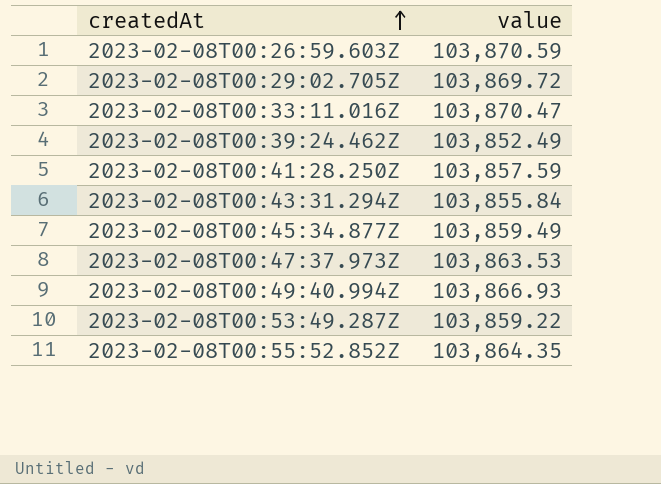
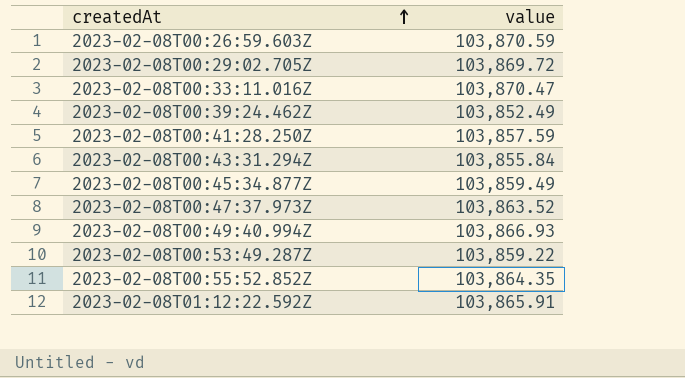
2023-02-08T00:47:37.973Z | value: 103,863.53 -> 103,863.52
row 2023-02-08T01:12:22.592Z: none -> 103,865.91

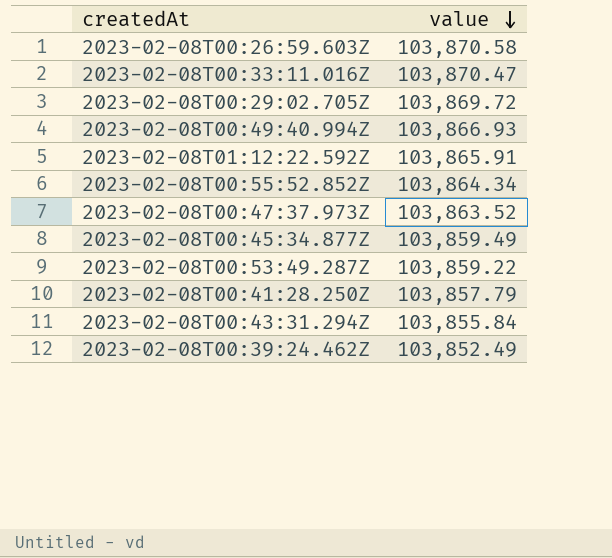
row order: createdAt ascending -> value descending
2023-02-08T00:26:59.603Z | value: 103,870.59 -> 103,870.58
2023-02-08T00:55:52.852Z | value: 103,864.35 -> 103,864.34
2023-02-08T00:41:28.250Z | value: 103,857.59 -> 103,857.79

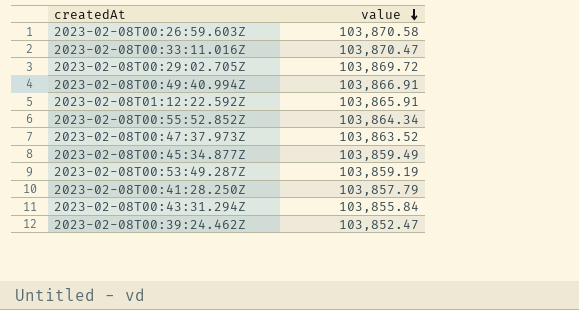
2023-02-08T00:49:40.994Z | value: 103,866.93 -> 103,866.91
2023-02-08T00:53:49.287Z | value: 103,859.22 -> 103,859.19
2023-02-08T00:39:24.462Z | value: 103,852.49 -> 103,852.47

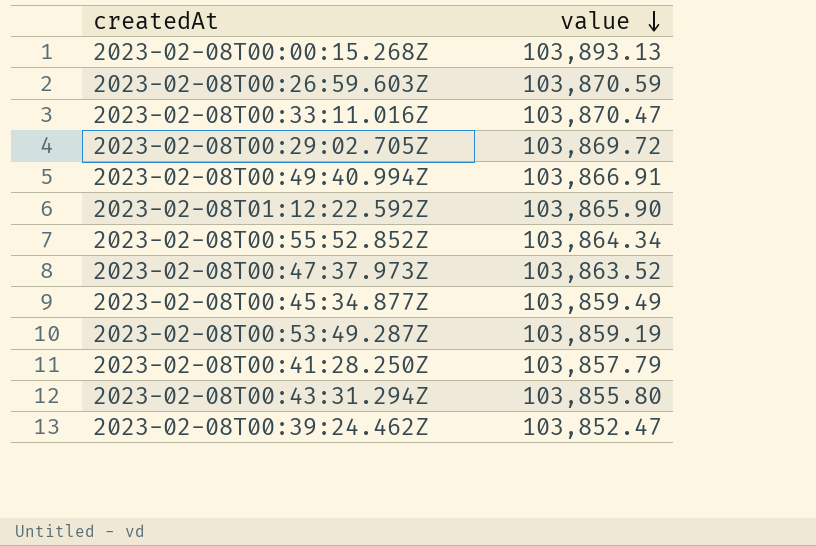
row 2023-02-08T00:00:15.268Z: none -> 103,893.13
2023-02-08T00:26:59.603Z | value: 103,870.58 -> 103,870.59
2023-02-08T01:12:22.592Z | value: 103,865.91 -> 103,865.90
2023-02-08T00:43:31.294Z | value: 103,855.84 -> 103,855.80

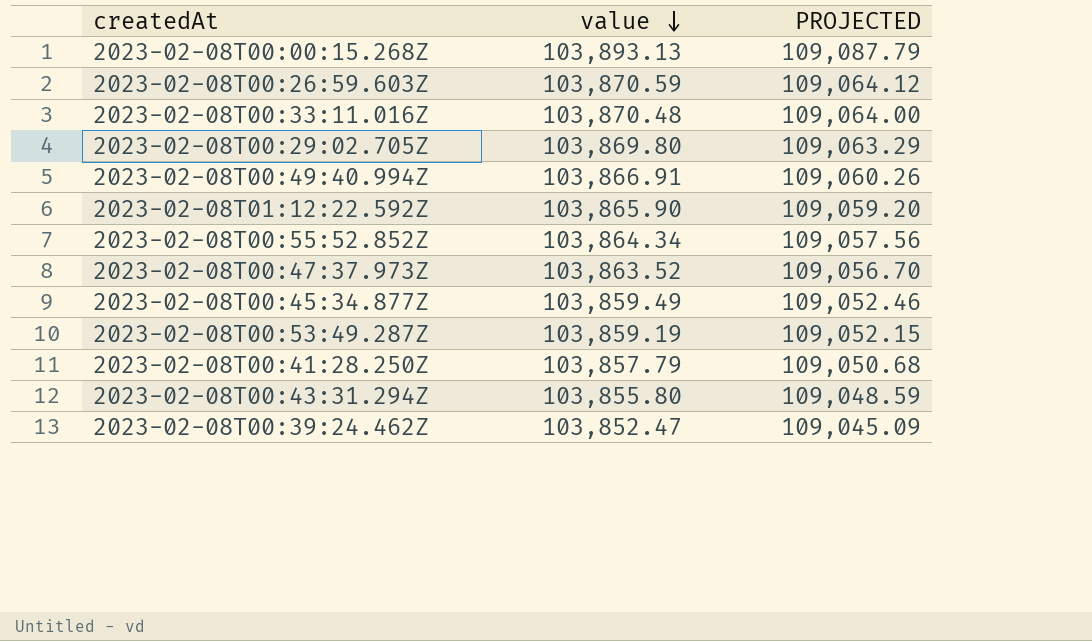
column PROJECTED | formula: none -> [value] * 1.05
2023-02-08T00:33:11.016Z | value: 103,870.47 -> 103,870.48
2023-02-08T00:29:02.705Z | value: 103,869.72 -> 103,869.80

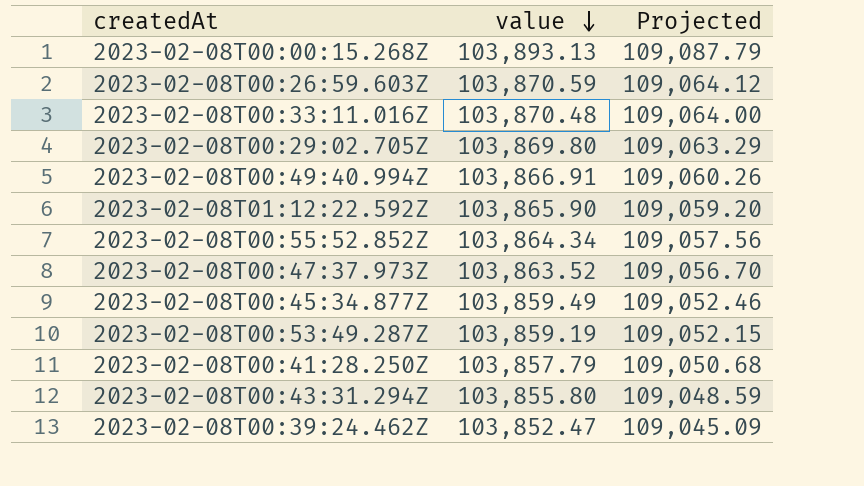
column name: PROJECTED -> Projected

